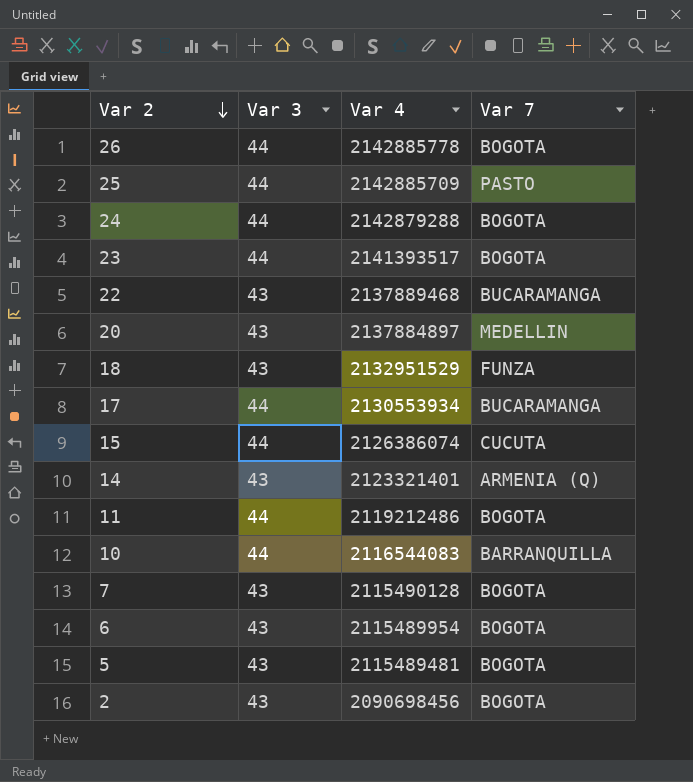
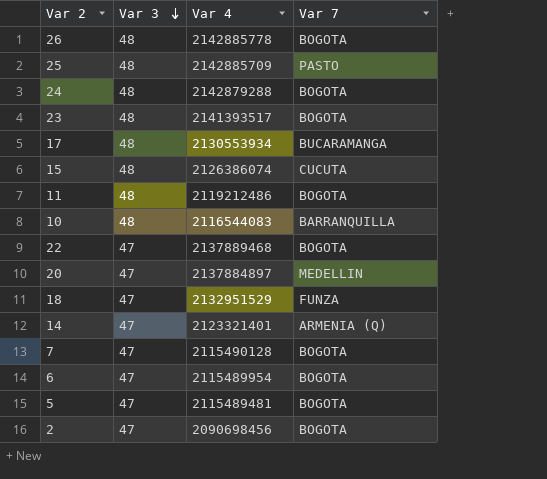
row order: Var 2 descending -> Var 3 descending
26 | Var 3: 44 -> 48
25 | Var 3: 44 -> 48
24 | Var 3: 44 -> 48
23 | Var 3: 44 -> 48
17 | Var 3: 44 -> 48
15 | Var 3: 44 -> 48
11 | Var 3: 44 -> 48
10 | Var 3: 44 -> 48
22 | Var 3: 43 -> 47
22 | Var 7: BUCARAMANGA -> BOGOTA
20 | Var 3: 43 -> 47
18 | Var 3: 43 -> 47
14 | Var 3: 43 -> 47
7 | Var 3: 43 -> 47
6 | Var 3: 43 -> 47
5 | Var 3: 43 -> 47
2 | Var 3: 43 -> 47

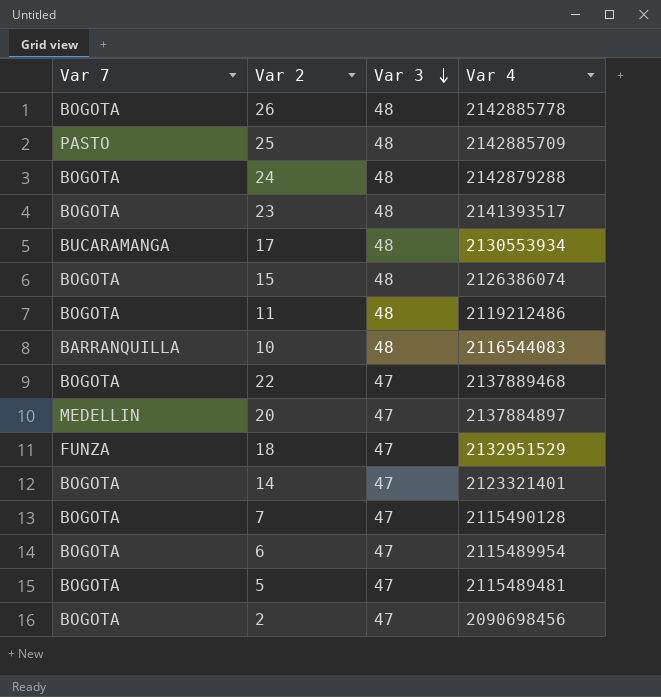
column Var 7 | position: 4 -> 1
15 | Var 7: CUCUTA -> BOGOTA
14 | Var 7: ARMENIA (Q) -> BOGOTA

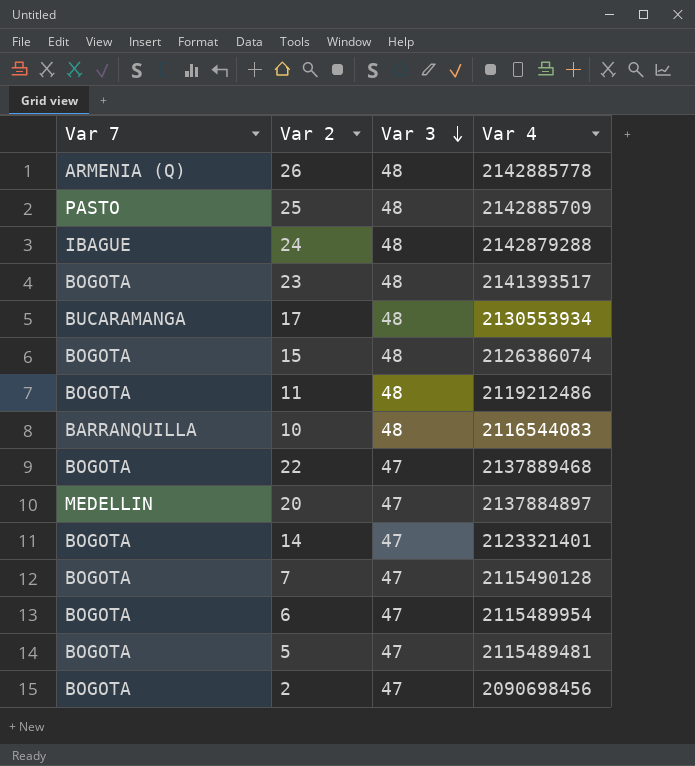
row 18: FUNZA | 47 | 2132951529 -> none
26 | Var 7: BOGOTA -> ARMENIA (Q)
24 | Var 7: BOGOTA -> IBAGUE

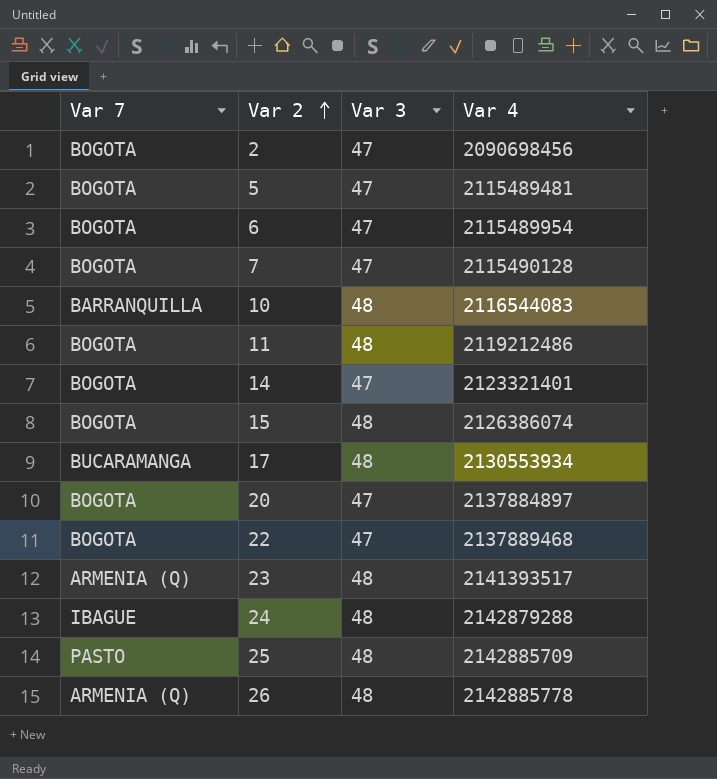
row order: Var 3 descending -> Var 2 ascending
20 | Var 7: MEDELLIN -> BOGOTA
23 | Var 7: BOGOTA -> ARMENIA (Q)

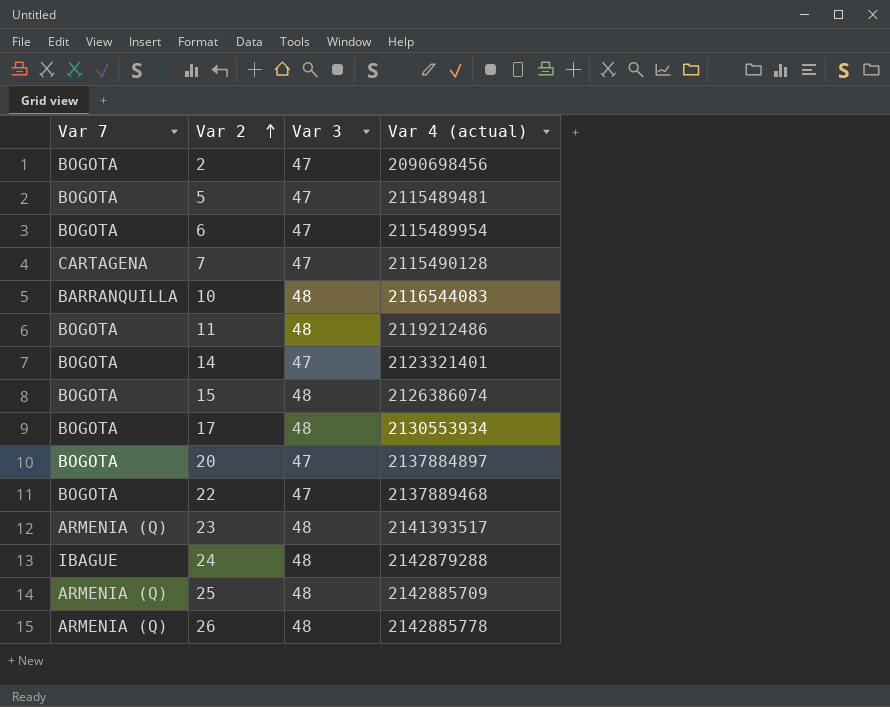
column name: Var 4 -> Var 4 (actual)
7 | Var 7: BOGOTA -> CARTAGENA
17 | Var 7: BUCARAMANGA -> BOGOTA
25 | Var 7: PASTO -> ARMENIA (Q)

